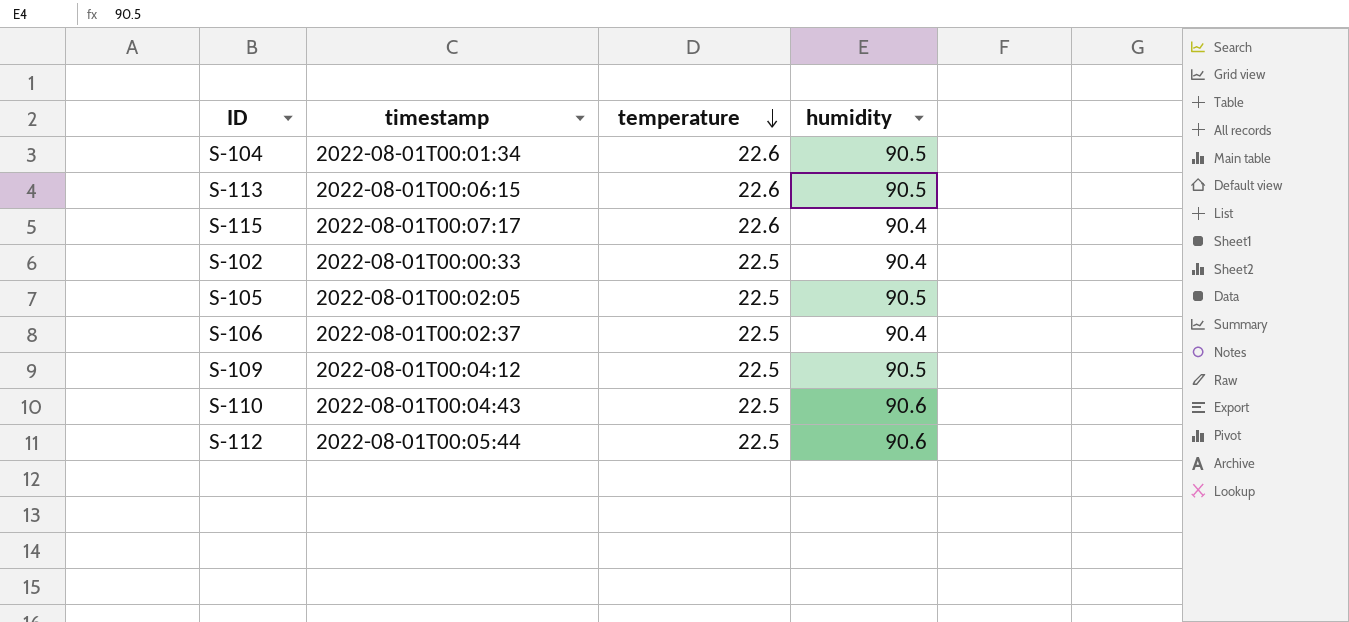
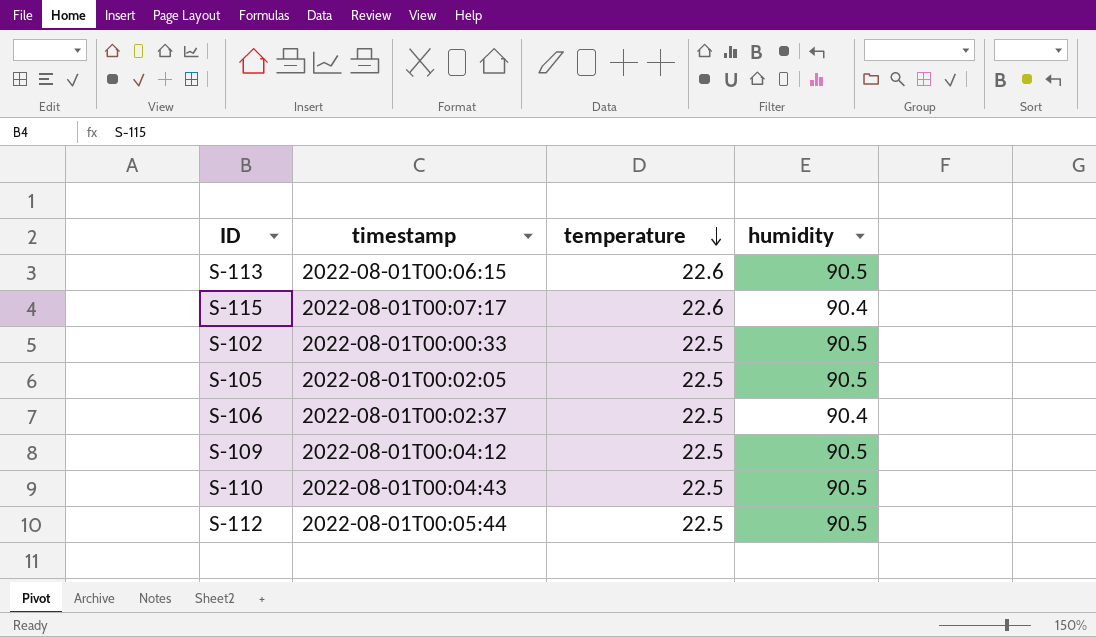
row S-104: 2022-08-01T00:01:34 | 22.6 | 90.5 -> none
S-102 | humidity: 90.4 -> 90.5
S-110 | humidity: 90.6 -> 90.5
S-112 | humidity: 90.6 -> 90.5

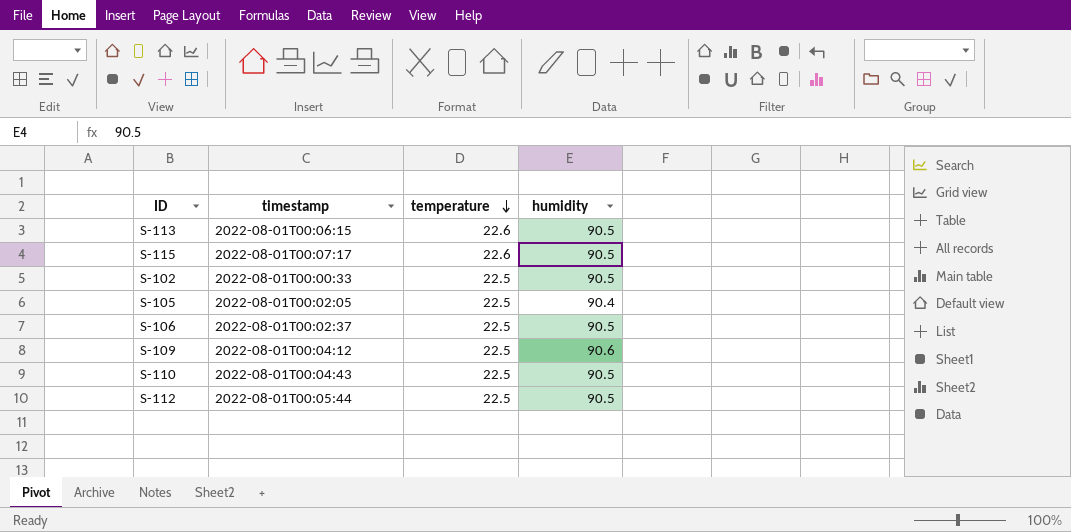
S-115 | humidity: 90.4 -> 90.5
S-105 | humidity: 90.5 -> 90.4
S-106 | humidity: 90.4 -> 90.5
S-109 | humidity: 90.5 -> 90.6

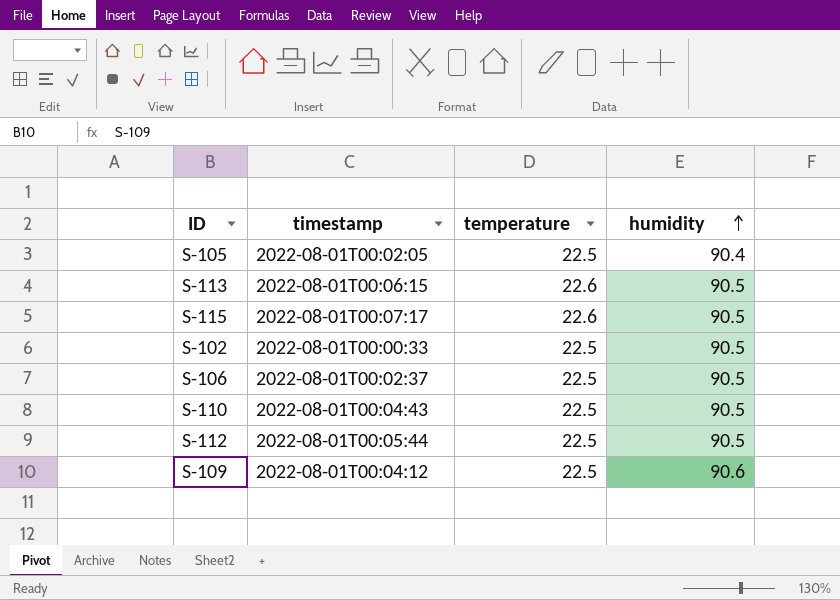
row order: temperature descending -> humidity ascending

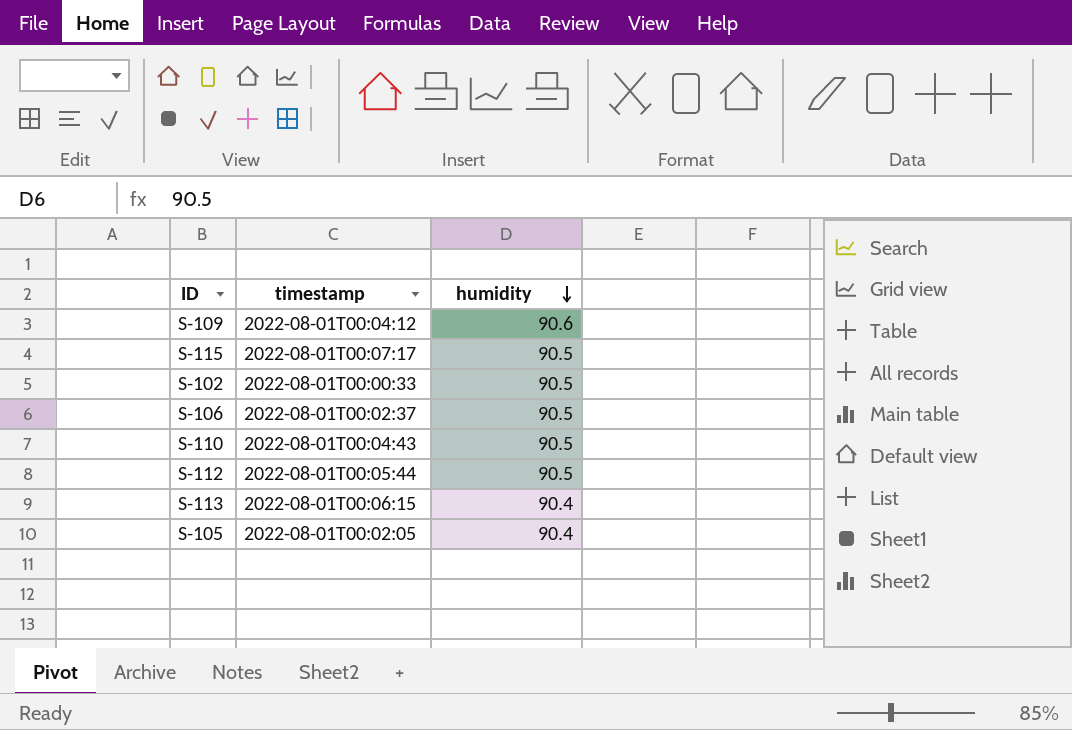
row order: humidity ascending -> humidity descending
column temperature | position: 3 -> none
S-113 | humidity: 90.5 -> 90.4

